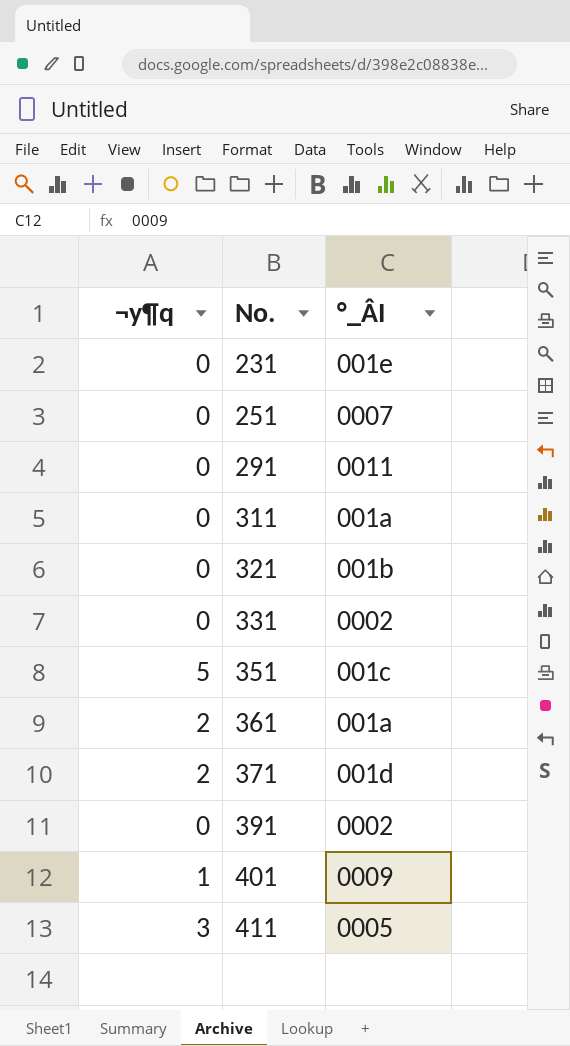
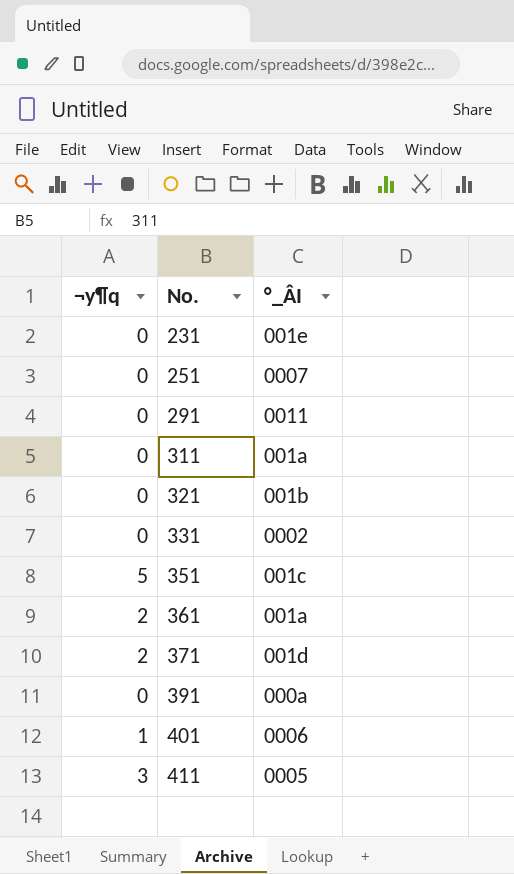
391 | °_ÂI: 0002 -> 000a
401 | °_ÂI: 0009 -> 0006

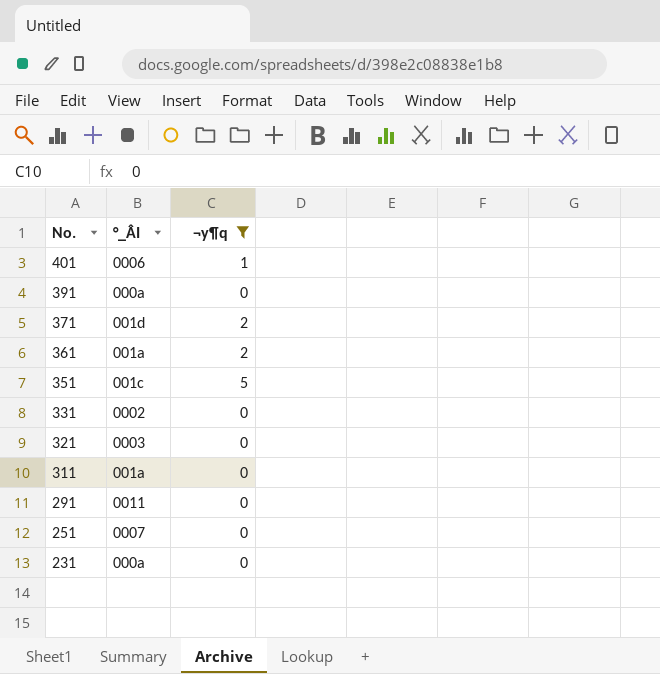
filter: none -> ¬y¶q != 3
row order: No. ascending -> No. descending
column ¬y¶q | position: 1 -> 3
321 | °_ÂI: 001b -> 0003
231 | °_ÂI: 001e -> 000a

